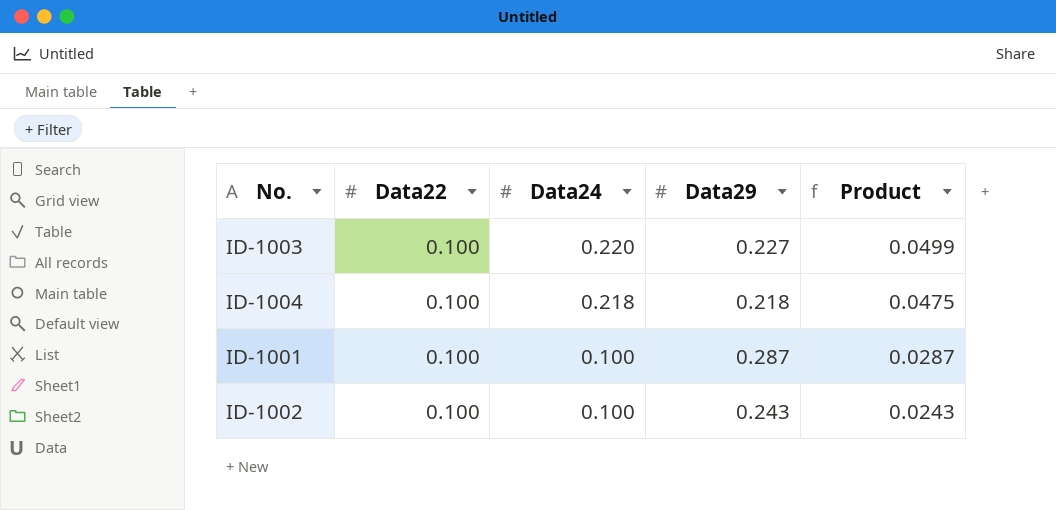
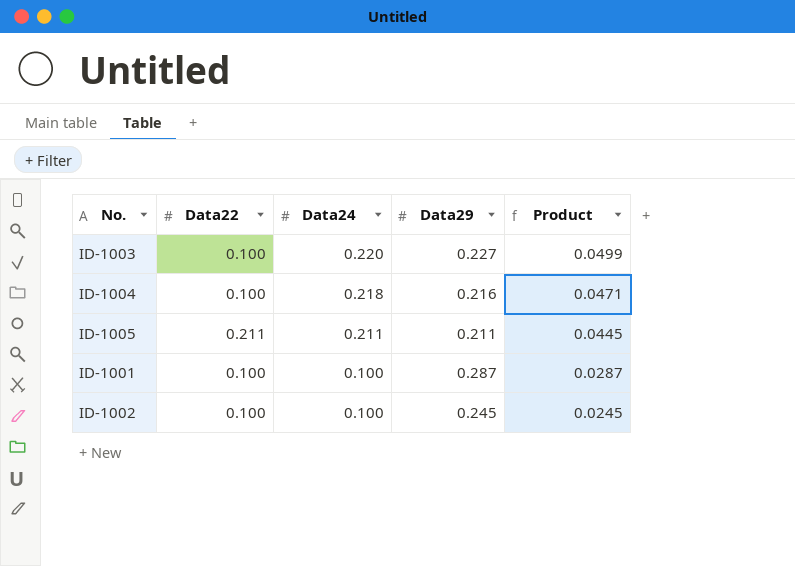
ID-1004 | Data29: 0.218 -> 0.216
ID-1004 | Product: 0.0475 -> 0.0471
row ID-1005: none -> 0.211 | 0.211 | 0.211 | 0.0445
ID-1002 | Data29: 0.243 -> 0.245
ID-1002 | Product: 0.0243 -> 0.0245

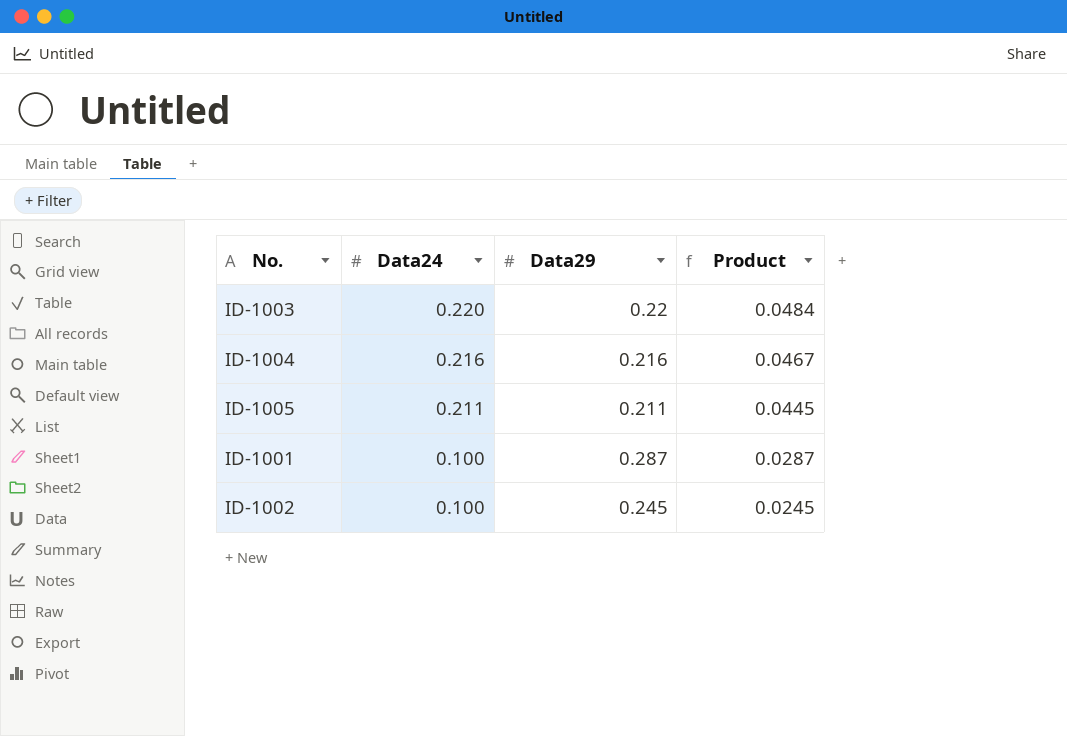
column Data22 | position: 2 -> none
ID-1003 | Data29: 0.227 -> 0.22
ID-1003 | Product: 0.0499 -> 0.0484
ID-1004 | Data24: 0.218 -> 0.216
ID-1004 | Product: 0.0471 -> 0.0467

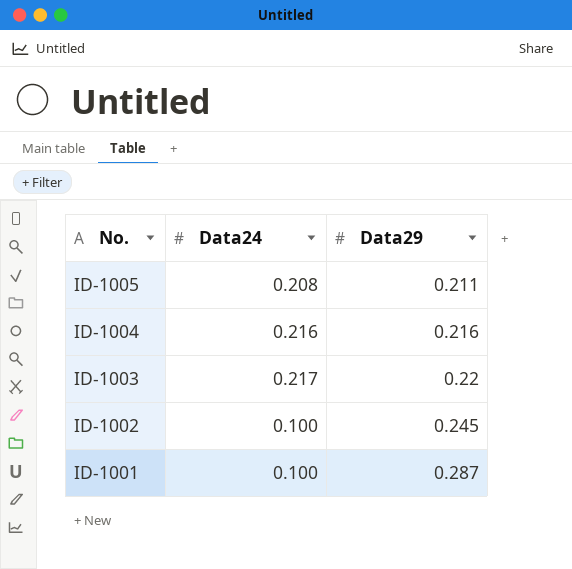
row order: Data24 descending -> No. descending
column Product | formula: [Data24] * [Data29] -> none
ID-1005 | Data24: 0.211 -> 0.208
ID-1003 | Data24: 0.220 -> 0.217

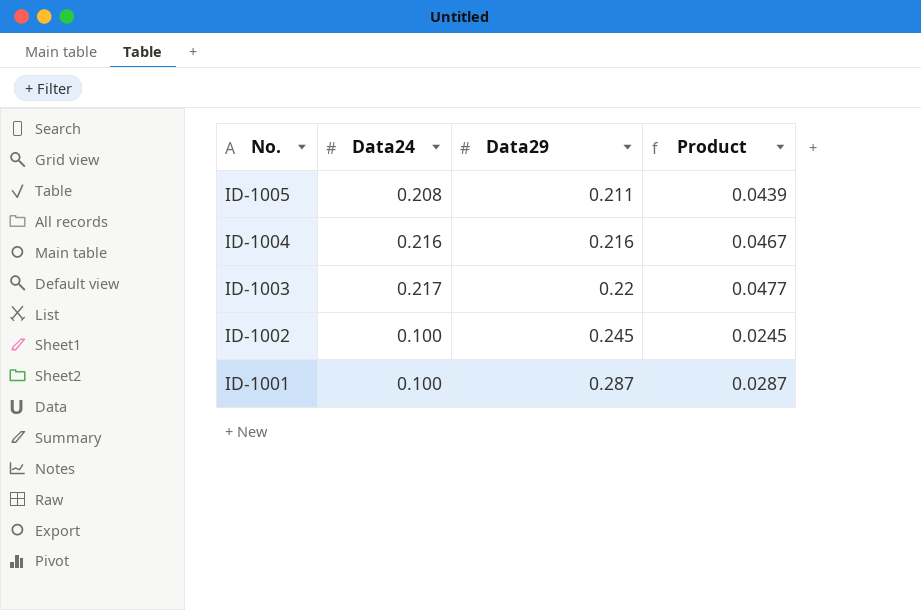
column Product | formula: none -> [Data24] * [Data29]

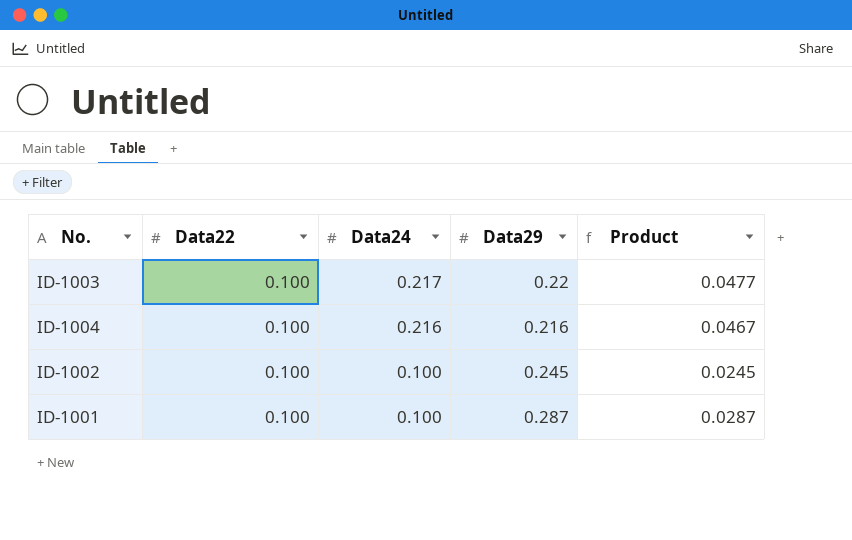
row order: No. descending -> Data24 descending
column Data22 | position: none -> 2
row ID-1005: 0.208 | 0.211 | 0.0439 -> none

